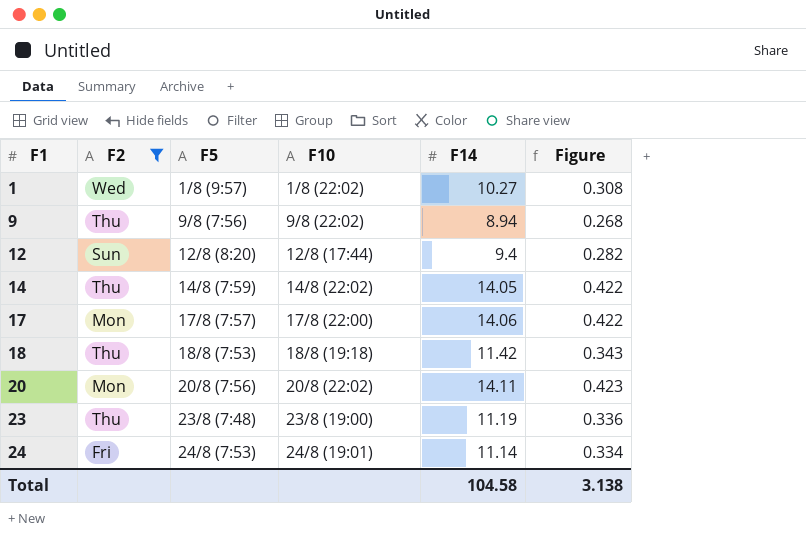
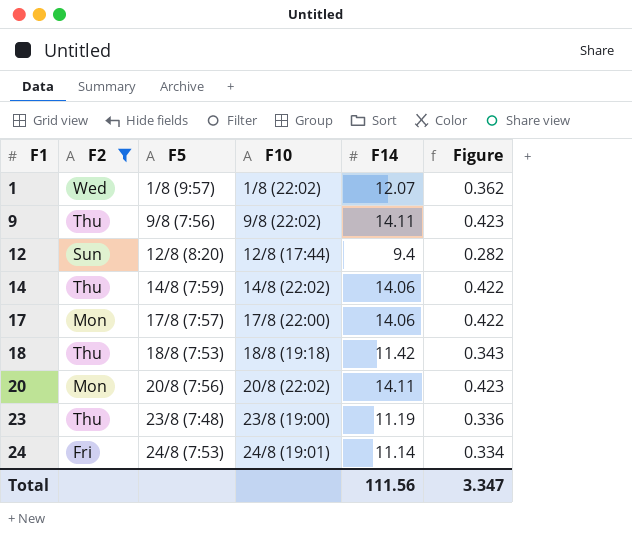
1 | F14: 10.27 -> 12.07
1 | Figure: 0.308 -> 0.362
9 | F14: 8.94 -> 14.11
9 | Figure: 0.268 -> 0.423
14 | F14: 14.05 -> 14.06
Total | F14: 104.58 -> 111.56
Total | Figure: 3.138 -> 3.347

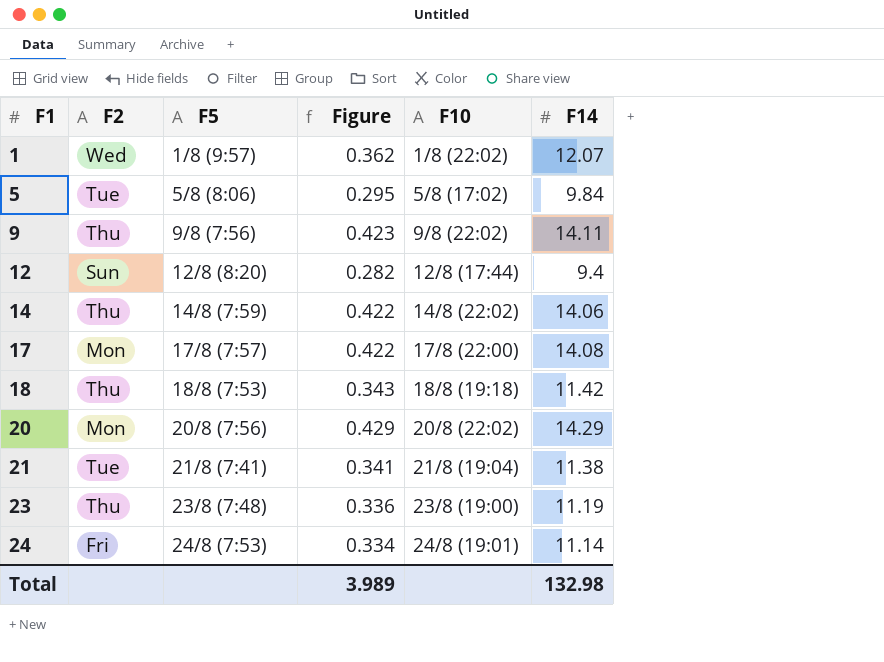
filter: F2 != Tue -> none
column Figure | position: 6 -> 4
17 | F14: 14.06 -> 14.08
20 | Figure: 0.423 -> 0.429
20 | F14: 14.11 -> 14.29
Total | Figure: 3.347 -> 3.989
Total | F14: 111.56 -> 132.98

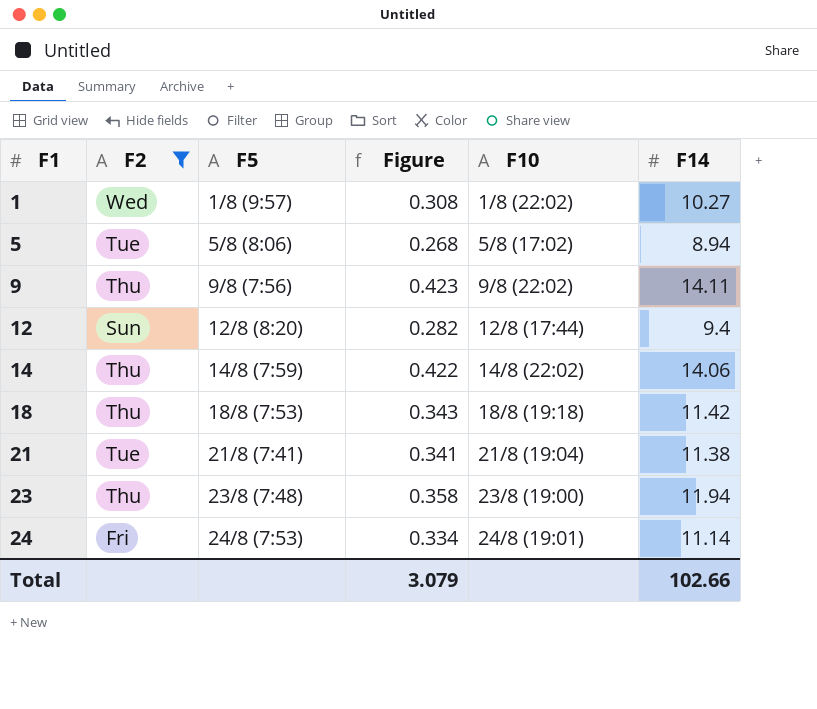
filter: none -> F2 != Mon
1 | Figure: 0.362 -> 0.308
1 | F14: 12.07 -> 10.27
5 | Figure: 0.295 -> 0.268
5 | F14: 9.84 -> 8.94
23 | Figure: 0.336 -> 0.358
23 | F14: 11.19 -> 11.94
Total | Figure: 3.989 -> 3.079
Total | F14: 132.98 -> 102.66

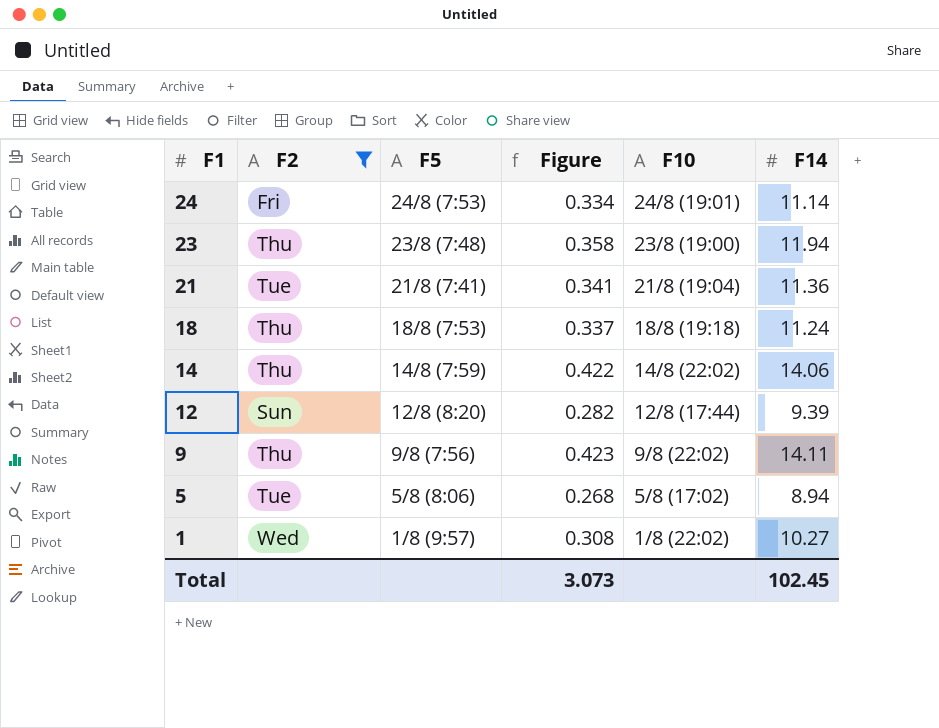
row order: F1 ascending -> F1 descending
21 | F14: 11.38 -> 11.36
18 | Figure: 0.343 -> 0.337
18 | F14: 11.42 -> 11.24
12 | F14: 9.4 -> 9.39
Total | Figure: 3.079 -> 3.073
Total | F14: 102.66 -> 102.45

